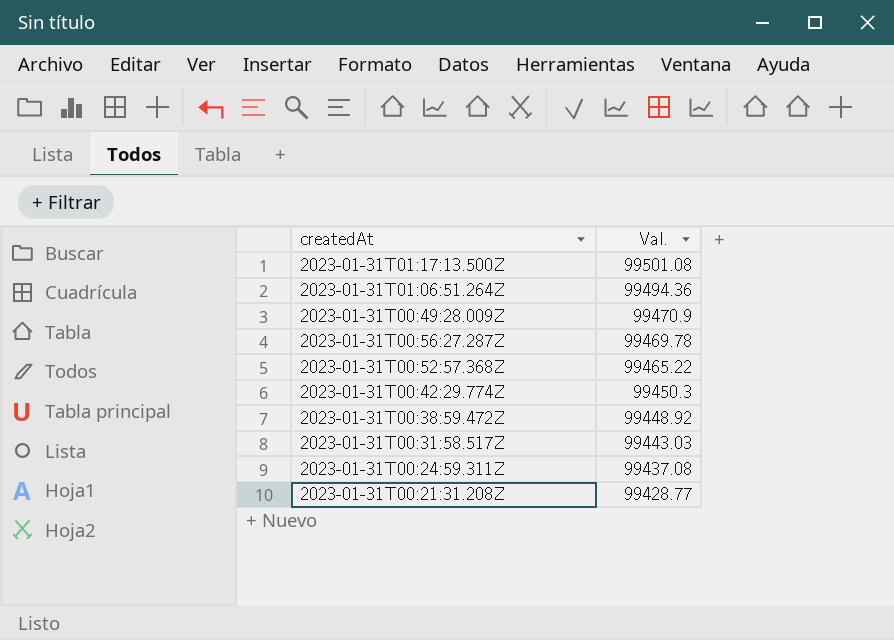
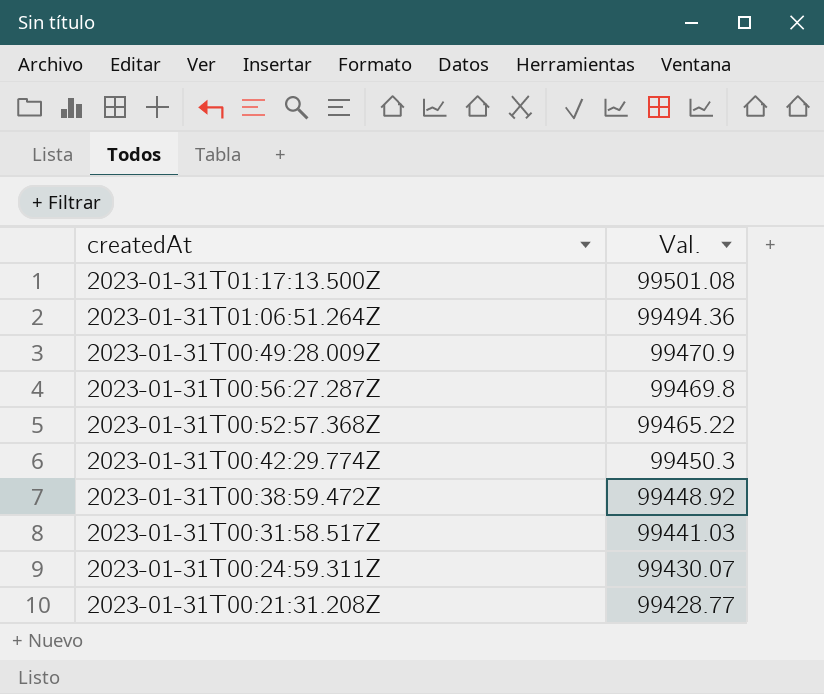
2023-01-31T00:56:27.287Z | Val.: 99469.78 -> 99469.8
2023-01-31T00:31:58.517Z | Val.: 99443.03 -> 99441.03
2023-01-31T00:24:59.311Z | Val.: 99437.08 -> 99430.07

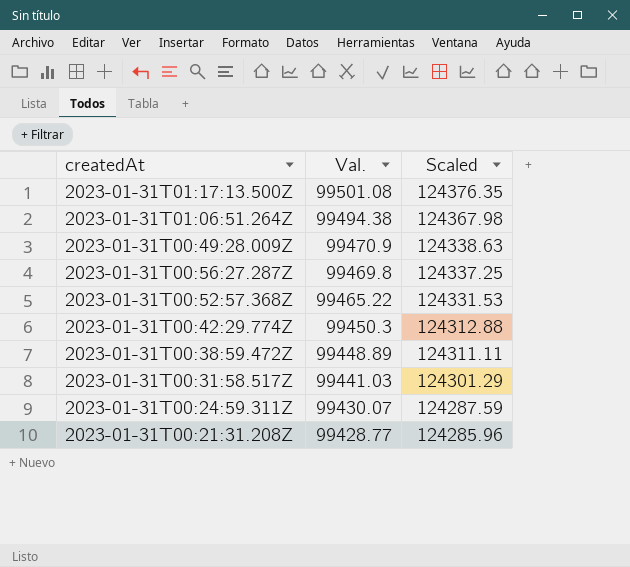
column Scaled | formula: none -> [Val.] * 1.25
2023-01-31T01:06:51.264Z | Val.: 99494.36 -> 99494.38
2023-01-31T00:38:59.472Z | Val.: 99448.92 -> 99448.89

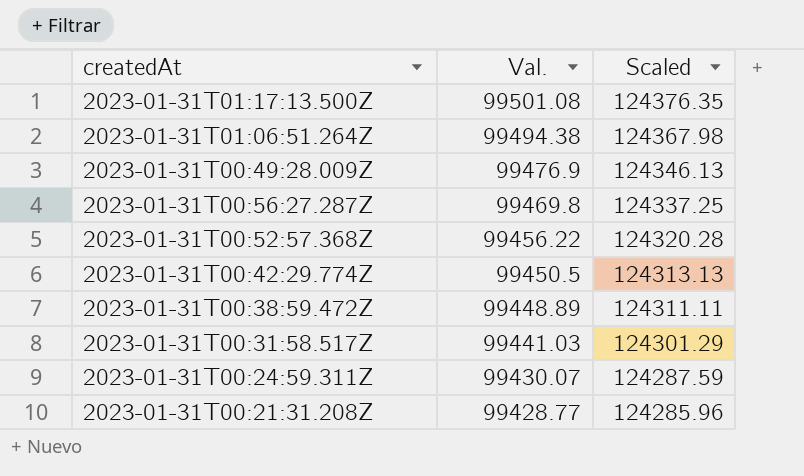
2023-01-31T00:49:28.009Z | Val.: 99470.9 -> 99476.9
2023-01-31T00:49:28.009Z | Scaled: 124338.63 -> 124346.13
2023-01-31T00:52:57.368Z | Val.: 99465.22 -> 99456.22
2023-01-31T00:52:57.368Z | Scaled: 124331.53 -> 124320.28
2023-01-31T00:42:29.774Z | Val.: 99450.3 -> 99450.5
2023-01-31T00:42:29.774Z | Scaled: 124312.88 -> 124313.13

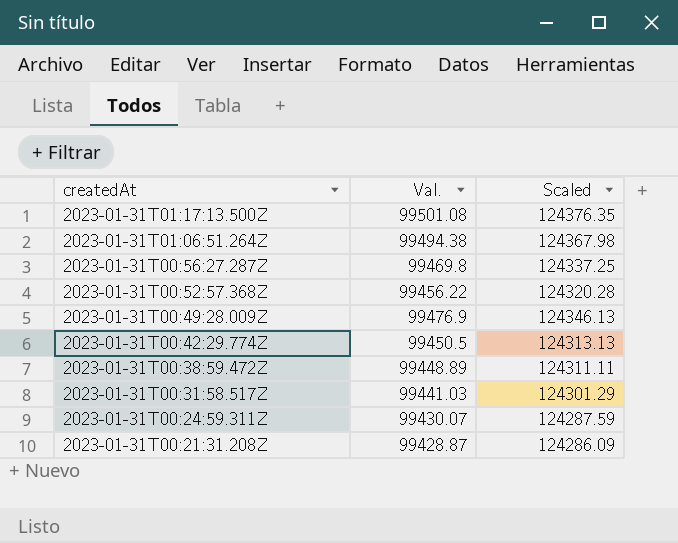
row order: Val. descending -> createdAt descending
2023-01-31T00:21:31.208Z | Val.: 99428.77 -> 99428.87
2023-01-31T00:21:31.208Z | Scaled: 124285.96 -> 124286.09

